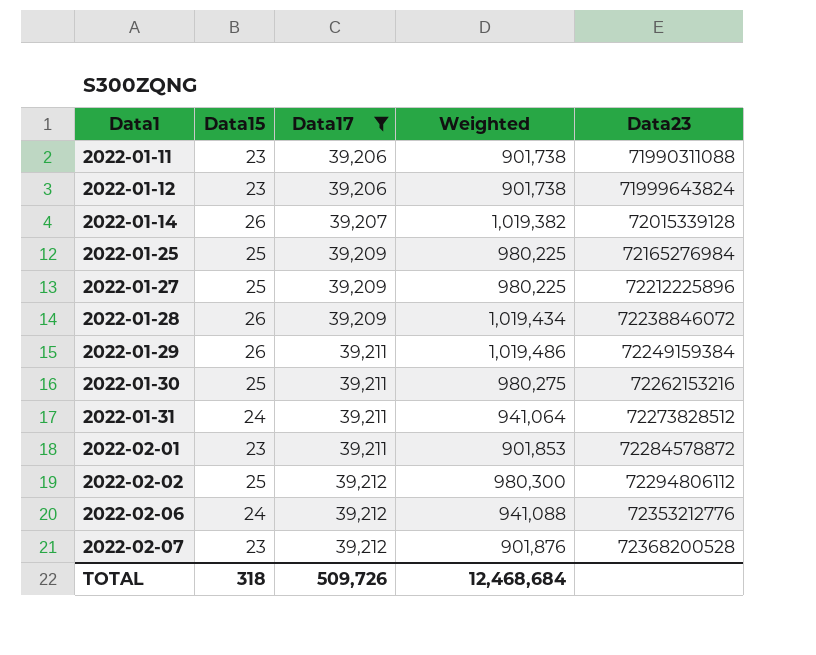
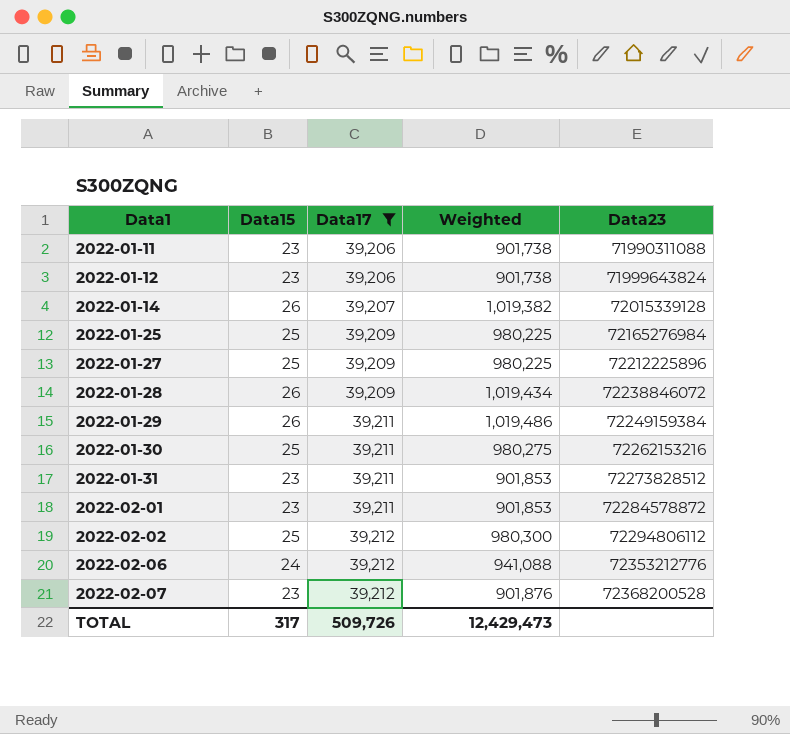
2022-01-31 | Data15: 24 -> 23
2022-01-31 | Weighted: 941,064 -> 901,853
TOTAL | Data15: 318 -> 317
TOTAL | Weighted: 12,468,684 -> 12,429,473

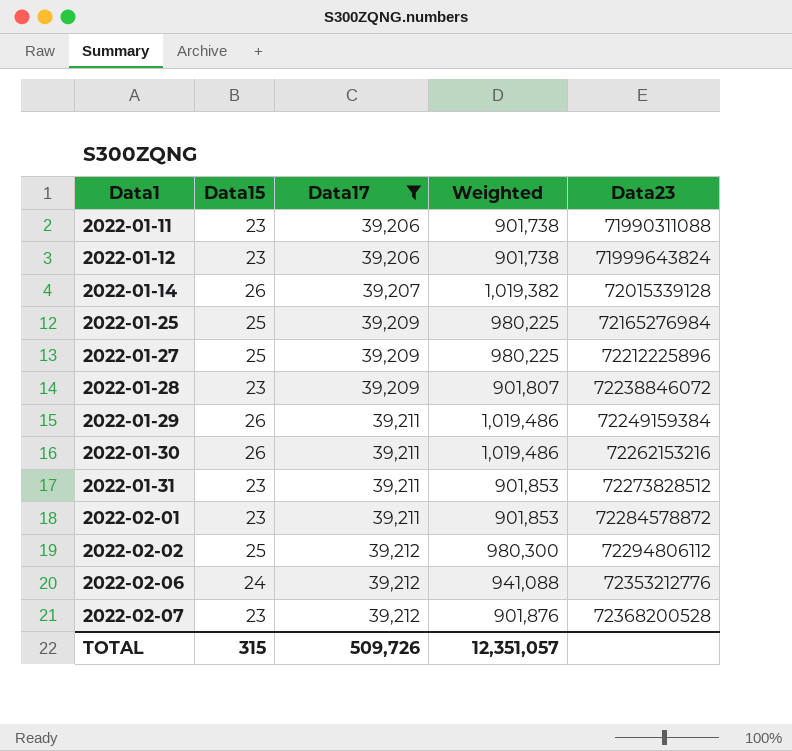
2022-01-28 | Data15: 26 -> 23
2022-01-28 | Weighted: 1,019,434 -> 901,807
2022-01-30 | Data15: 25 -> 26
2022-01-30 | Weighted: 980,275 -> 1,019,486
TOTAL | Data15: 317 -> 315
TOTAL | Weighted: 12,429,473 -> 12,351,057

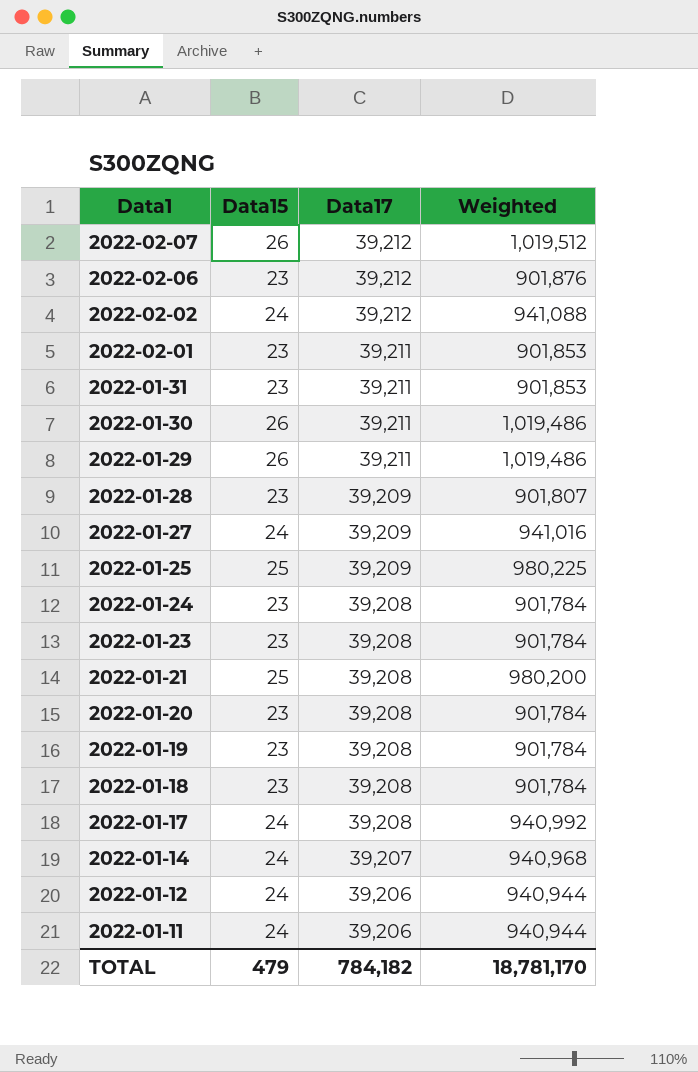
filter: Data17 != 39,208 -> none
row order: Data1 ascending -> Data1 descending
column Data23 | position: 5 -> none
2022-02-07 | Data15: 23 -> 26
2022-02-07 | Weighted: 901,876 -> 1,019,512
2022-02-06 | Data15: 24 -> 23
2022-02-06 | Weighted: 941,088 -> 901,876
2022-02-02 | Data15: 25 -> 24
2022-02-02 | Weighted: 980,300 -> 941,088
2022-01-27 | Data15: 25 -> 24
2022-01-27 | Weighted: 980,225 -> 941,016
2022-01-14 | Data15: 26 -> 24
2022-01-14 | Weighted: 1,019,382 -> 940,968
2022-01-12 | Data15: 23 -> 24
2022-01-12 | Weighted: 901,738 -> 940,944
2022-01-11 | Data15: 23 -> 24
2022-01-11 | Weighted: 901,738 -> 940,944
TOTAL | Data15: 315 -> 479
TOTAL | Data17: 509,726 -> 784,182
TOTAL | Weighted: 12,351,057 -> 18,781,170

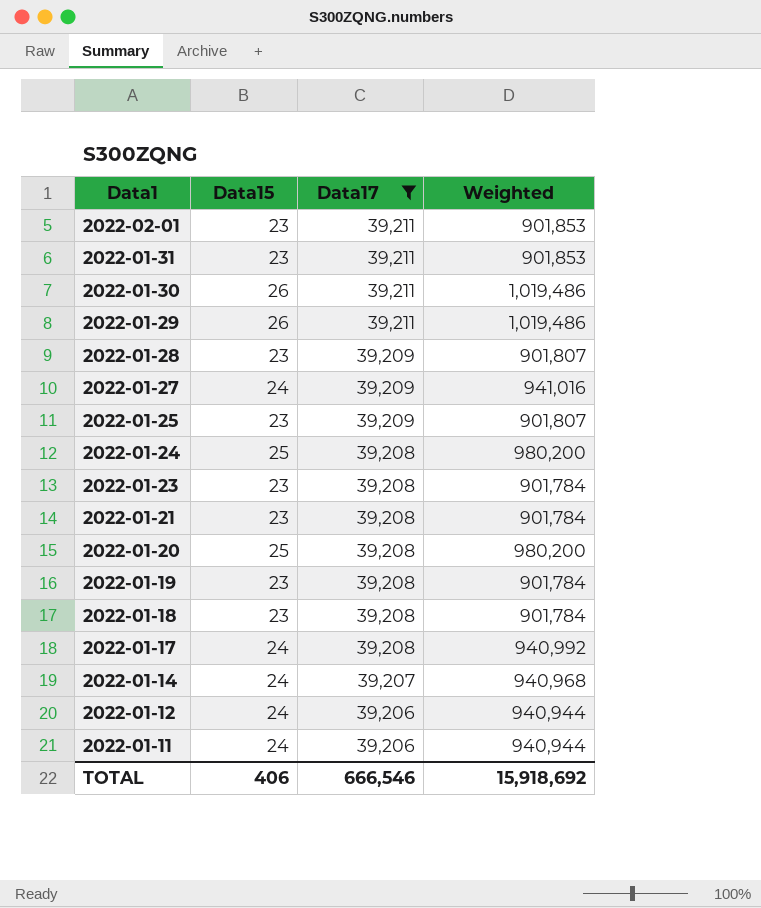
filter: none -> Data17 != 39,212
2022-01-25 | Data15: 25 -> 23
2022-01-25 | Weighted: 980,225 -> 901,807
2022-01-24 | Data15: 23 -> 25
2022-01-24 | Weighted: 901,784 -> 980,200
2022-01-21 | Data15: 25 -> 23
2022-01-21 | Weighted: 980,200 -> 901,784
2022-01-20 | Data15: 23 -> 25
2022-01-20 | Weighted: 901,784 -> 980,200
TOTAL | Data15: 479 -> 406
TOTAL | Data17: 784,182 -> 666,546
TOTAL | Weighted: 18,781,170 -> 15,918,692

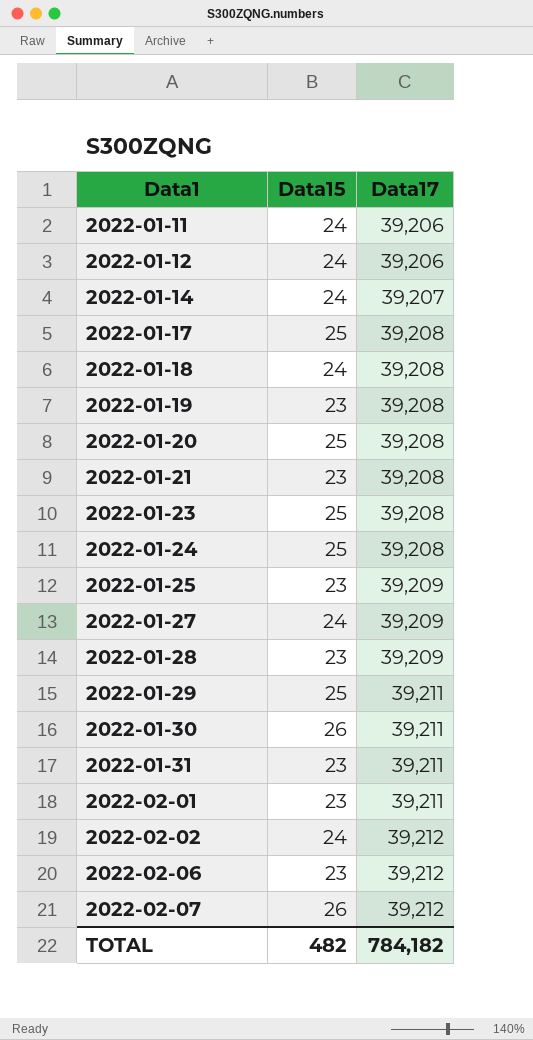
filter: Data17 != 39,212 -> none
row order: Data1 descending -> Data1 ascending
column Weighted | formula: [Data15] * [Data17] -> none
2022-01-17 | Data15: 24 -> 25
2022-01-18 | Data15: 23 -> 24
2022-01-23 | Data15: 23 -> 25
2022-01-29 | Data15: 26 -> 25
TOTAL | Data15: 406 -> 482
TOTAL | Data17: 666,546 -> 784,182

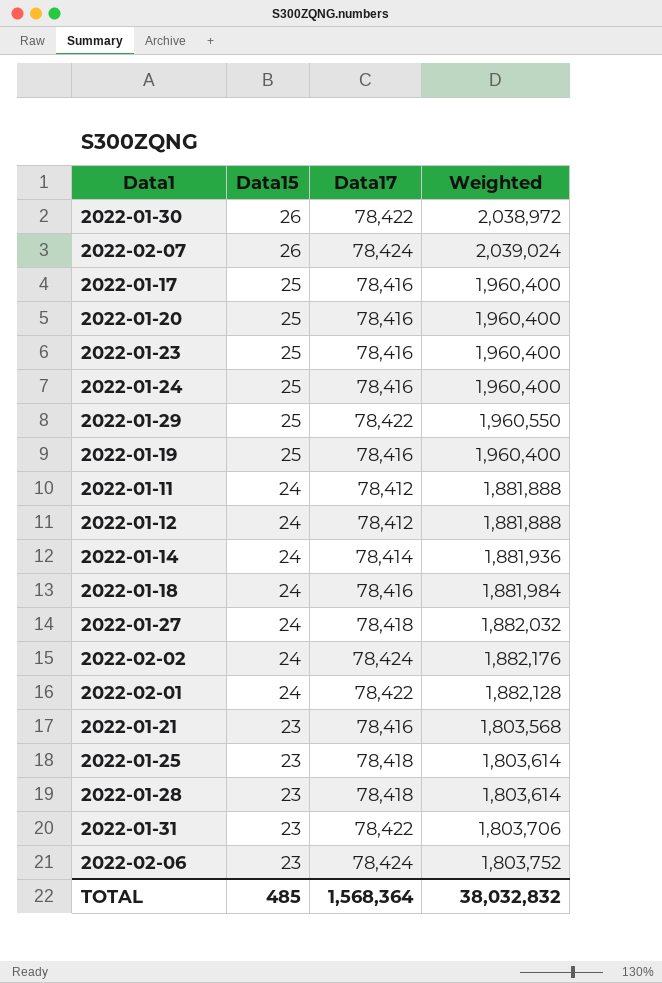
row order: Data1 ascending -> Data15 descending
column Weighted | formula: none -> [Data15] * [Data17]
2022-01-30 | Data17: 39,211 -> 78,422
2022-02-07 | Data17: 39,212 -> 78,424
2022-01-17 | Data17: 39,208 -> 78,416
2022-01-20 | Data17: 39,208 -> 78,416
2022-01-23 | Data17: 39,208 -> 78,416
2022-01-24 | Data17: 39,208 -> 78,416
2022-01-29 | Data17: 39,211 -> 78,422
2022-01-19 | Data15: 23 -> 25
2022-01-19 | Data17: 39,208 -> 78,416
2022-01-11 | Data17: 39,206 -> 78,412
2022-01-12 | Data17: 39,206 -> 78,412
2022-01-14 | Data17: 39,207 -> 78,414
2022-01-18 | Data17: 39,208 -> 78,416
2022-01-27 | Data17: 39,209 -> 78,418
2022-02-02 | Data17: 39,212 -> 78,424
2022-02-01 | Data15: 23 -> 24
2022-02-01 | Data17: 39,211 -> 78,422
2022-01-21 | Data17: 39,208 -> 78,416
2022-01-25 | Data17: 39,209 -> 78,418
2022-01-28 | Data17: 39,209 -> 78,418
2022-01-31 | Data17: 39,211 -> 78,422
2022-02-06 | Data17: 39,212 -> 78,424
TOTAL | Data15: 482 -> 485
TOTAL | Data17: 784,182 -> 1,568,364

